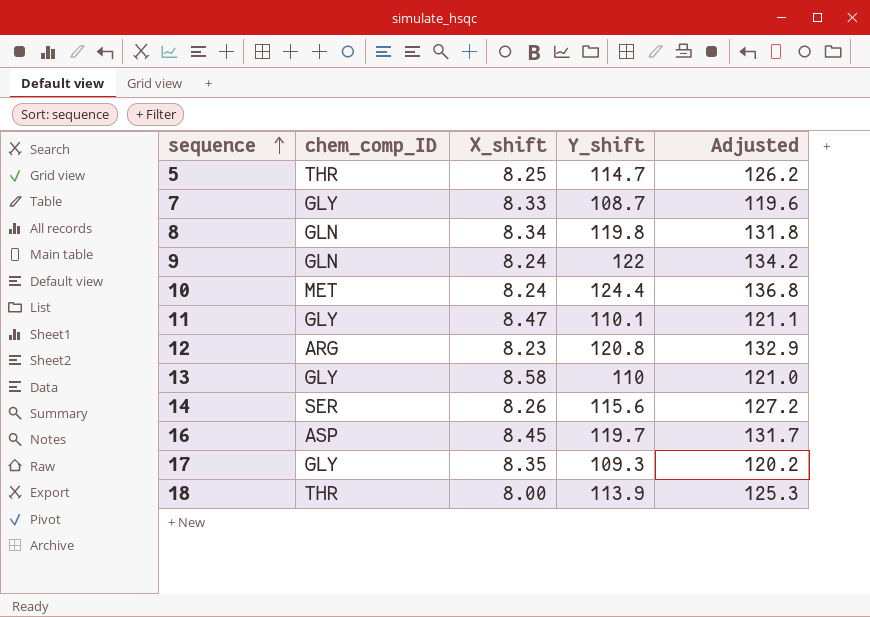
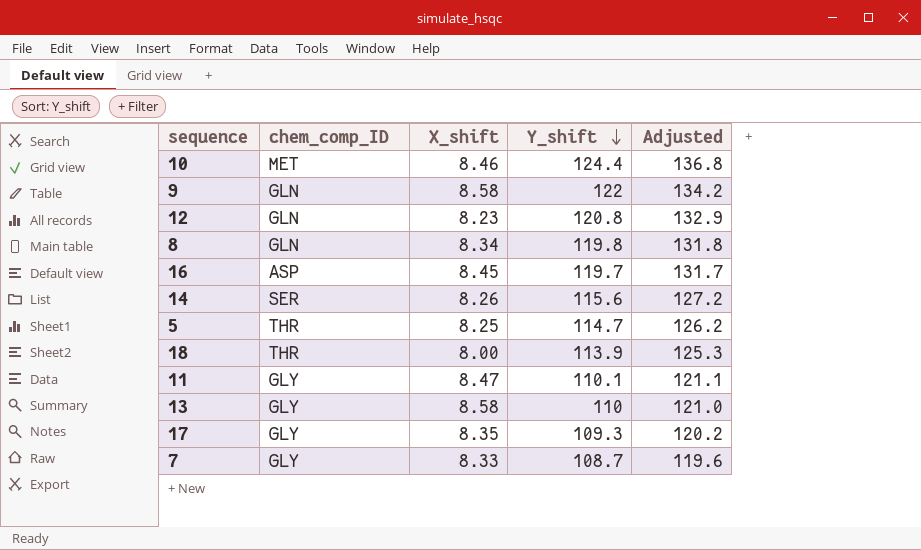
row order: sequence ascending -> Y_shift descending
10 | X_shift: 8.24 -> 8.46
9 | X_shift: 8.24 -> 8.58
12 | chem_comp_ID: ARG -> GLN

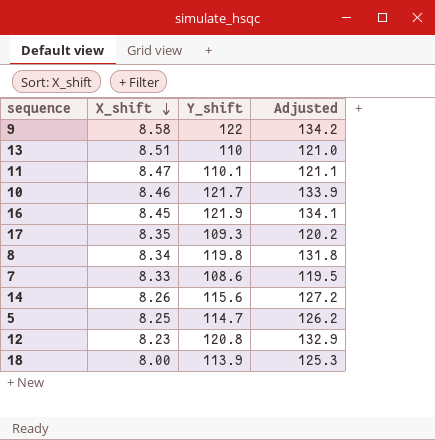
row order: Y_shift descending -> X_shift descending
column chem_comp_ID | position: 2 -> none
13 | X_shift: 8.58 -> 8.51
10 | Y_shift: 124.4 -> 121.7
10 | Adjusted: 136.8 -> 133.9
16 | Y_shift: 119.7 -> 121.9
16 | Adjusted: 131.7 -> 134.1
7 | Y_shift: 108.7 -> 108.6
7 | Adjusted: 119.6 -> 119.5

